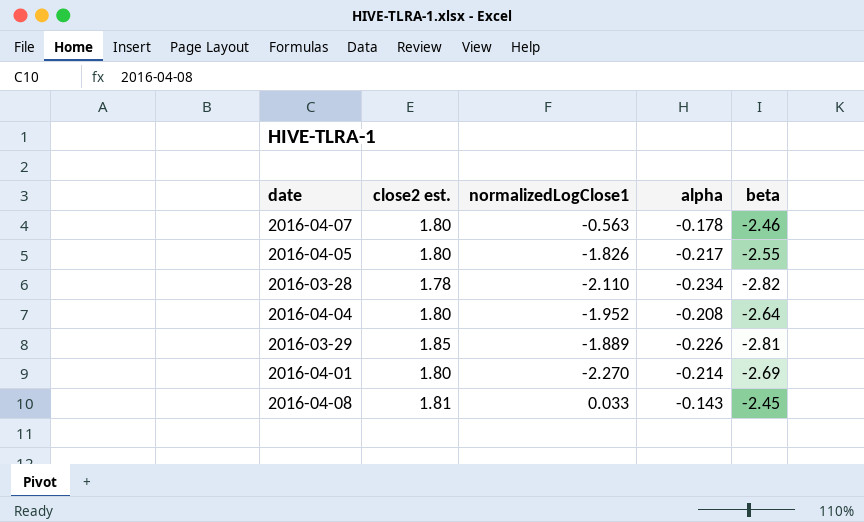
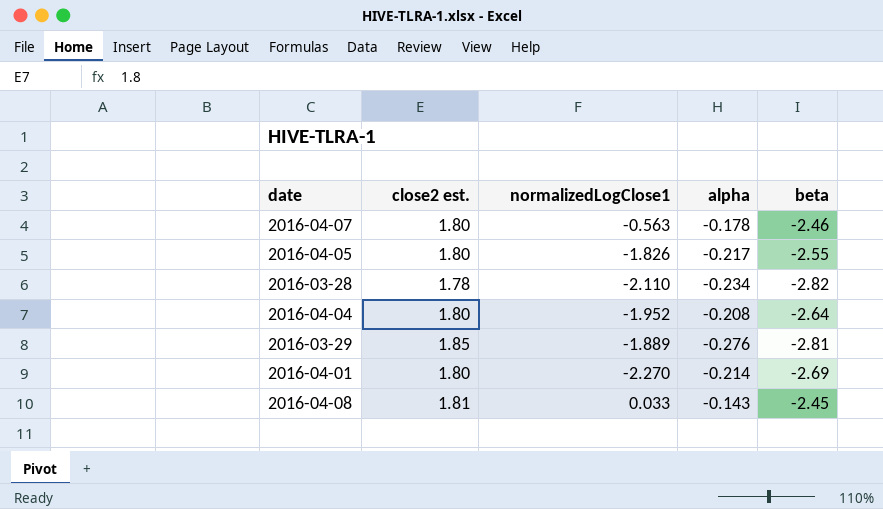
2016-03-29 | alpha: -0.226 -> -0.276

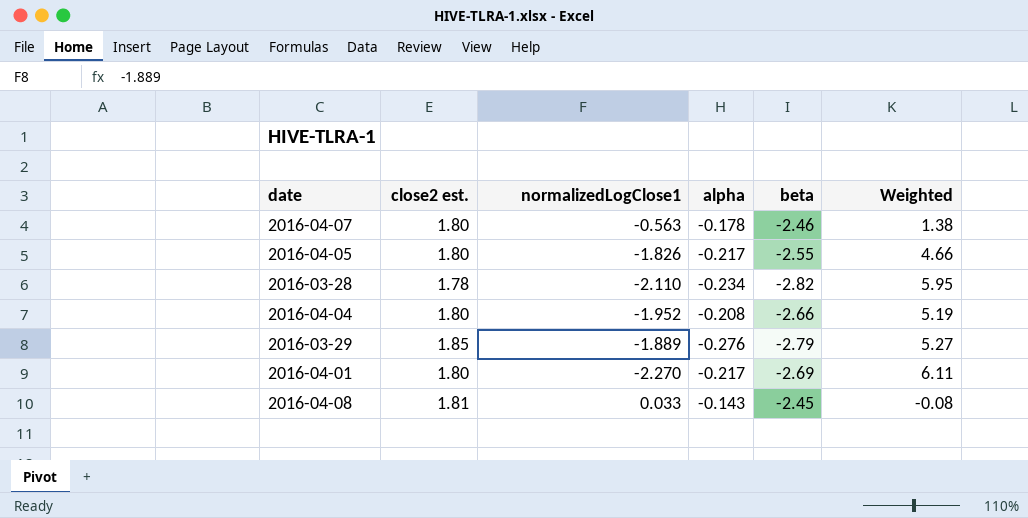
column Weighted | formula: none -> [normalizedLogClose1] * [beta]
2016-04-04 | beta: -2.64 -> -2.66
2016-03-29 | beta: -2.81 -> -2.79
2016-04-01 | alpha: -0.214 -> -0.217

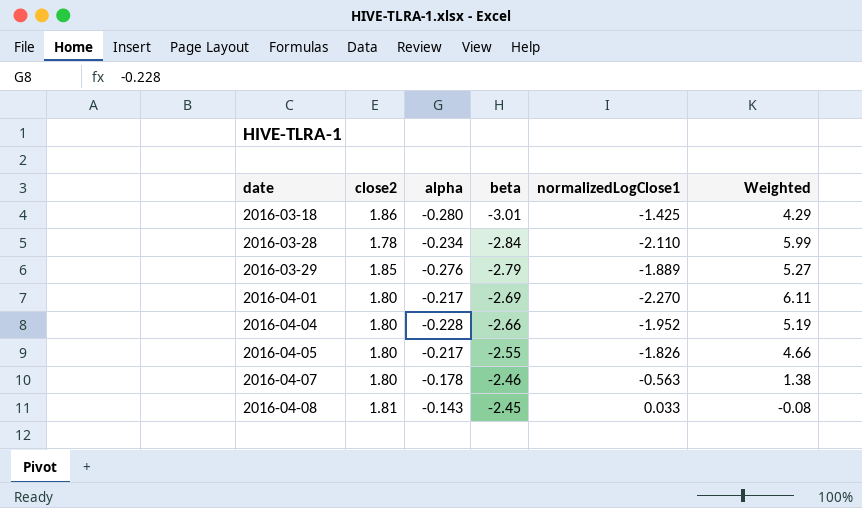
row order: none -> date ascending
column name: close2 est. -> close2
column normalizedLogClose1 | position: 3 -> 5
row 2016-03-18: none -> 1.86 | -0.280 | -3.01 | -1.425 | 4.29
2016-03-28 | beta: -2.82 -> -2.84
2016-03-28 | Weighted: 5.95 -> 5.99
2016-04-04 | alpha: -0.208 -> -0.228

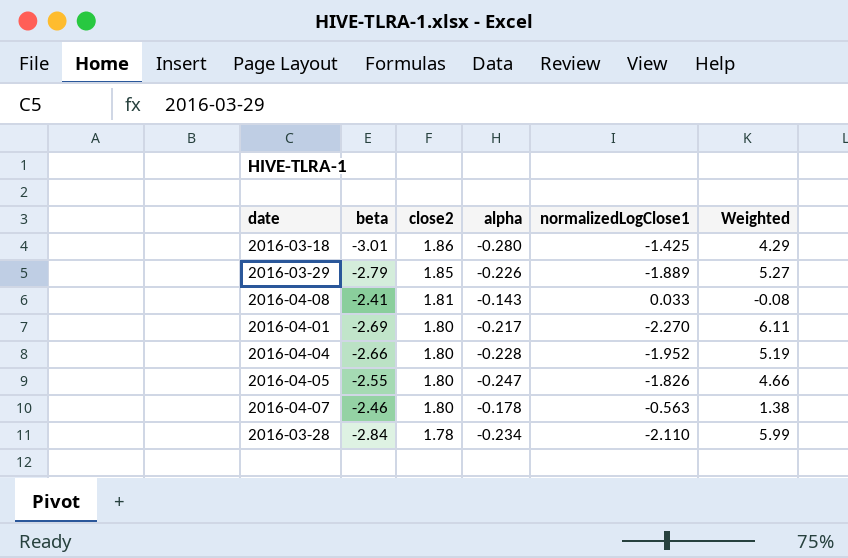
row order: date ascending -> close2 descending
column beta | position: 4 -> 2
2016-03-29 | alpha: -0.276 -> -0.226
2016-04-08 | beta: -2.45 -> -2.41
2016-04-05 | alpha: -0.217 -> -0.247

